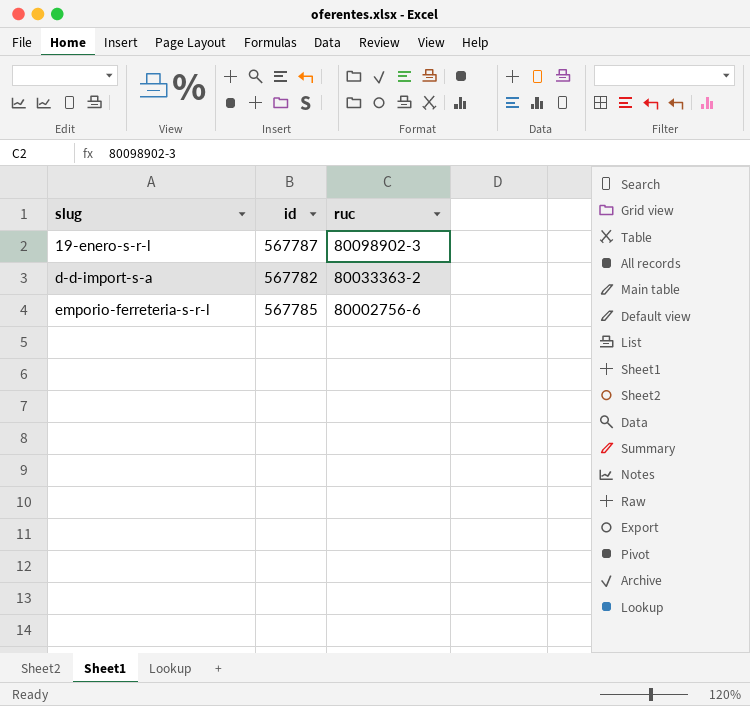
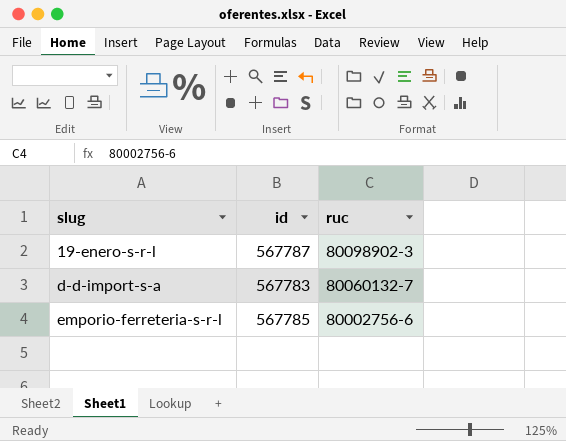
d-d-import-s-a | id: 567782 -> 567783
d-d-import-s-a | ruc: 80033363-2 -> 80060132-7

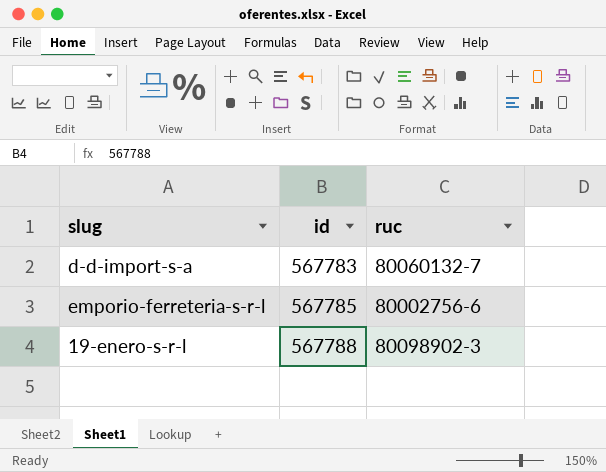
row order: slug ascending -> id ascending
19-enero-s-r-l | id: 567787 -> 567788

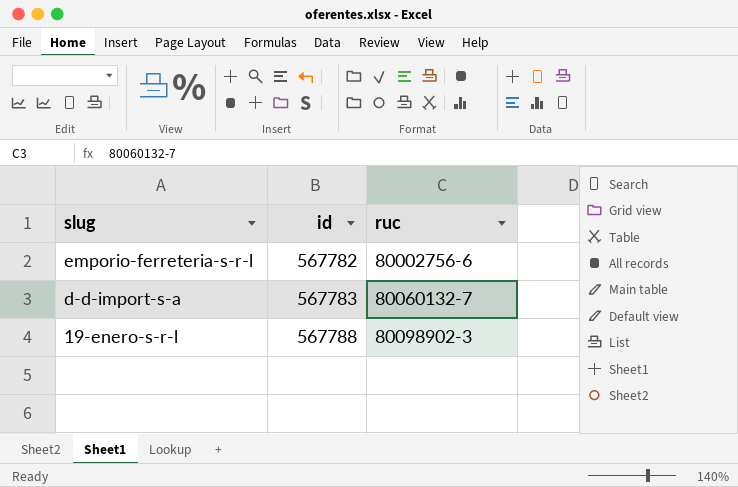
row order: id ascending -> slug descending
emporio-ferreteria-s-r-l | id: 567785 -> 567782

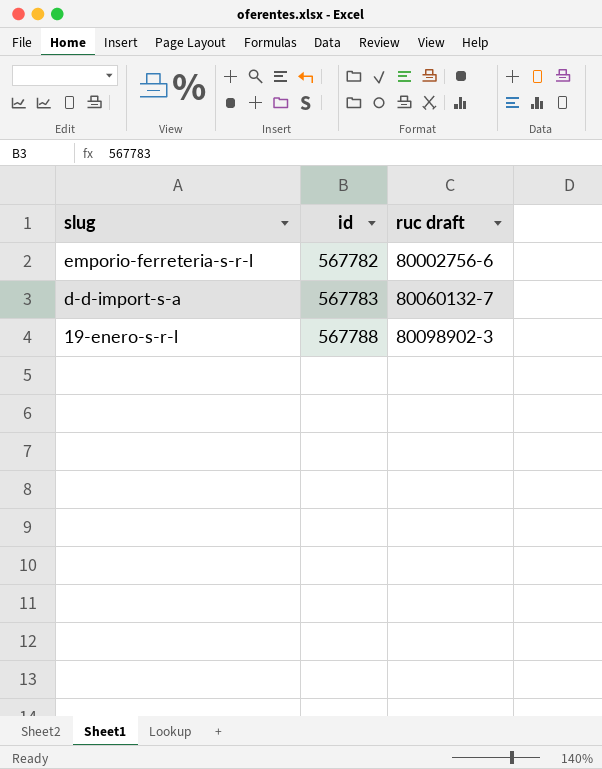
column name: ruc -> ruc draft

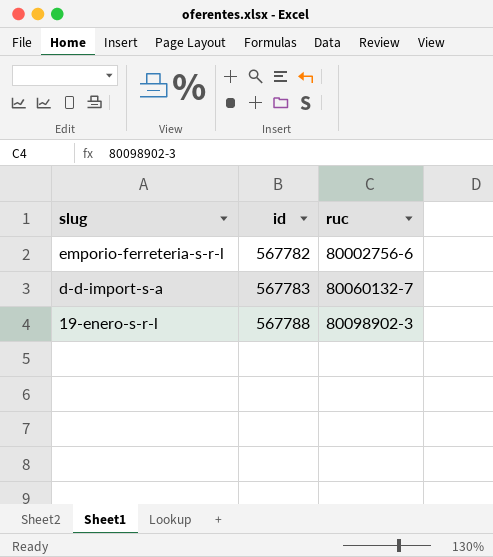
column name: ruc draft -> ruc

